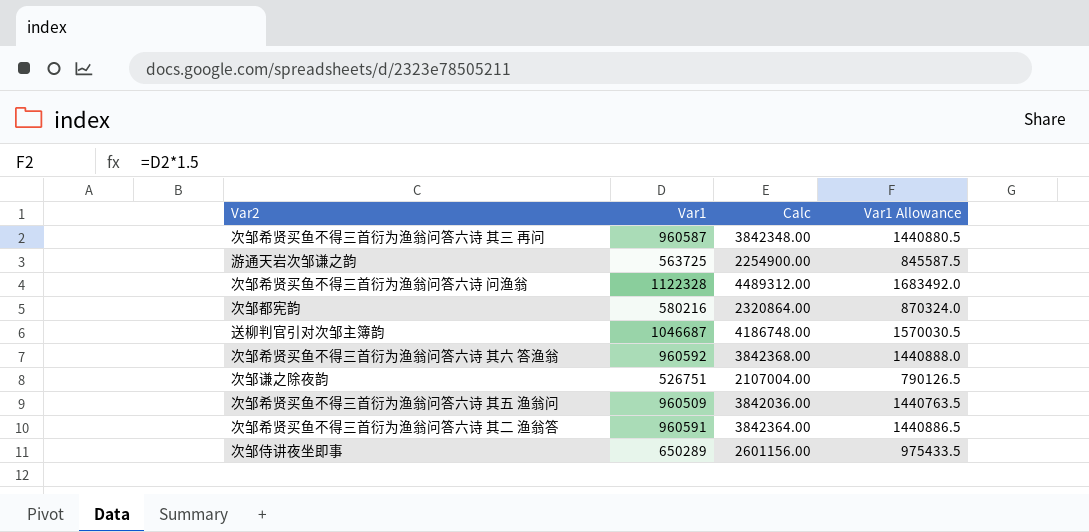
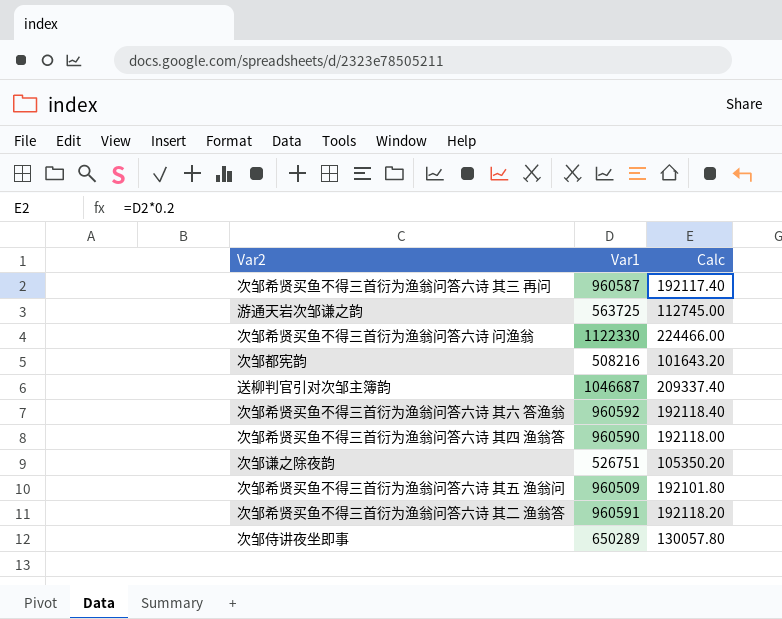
column Var1 Allowance | formula: [Var1] * 1.5 -> none
column Calc | formula: [Var1] * 4 -> [Var1] * 0.2
次邹希贤买鱼不得三首衍为渔翁问答六诗 问渔翁 | Var1: 1122328 -> 1122330
次邹都宪韵 | Var1: 580216 -> 508216
row 次邹希贤买鱼不得三首衍为渔翁问答六诗 其四 渔翁答: none -> 960590 | 192118.00

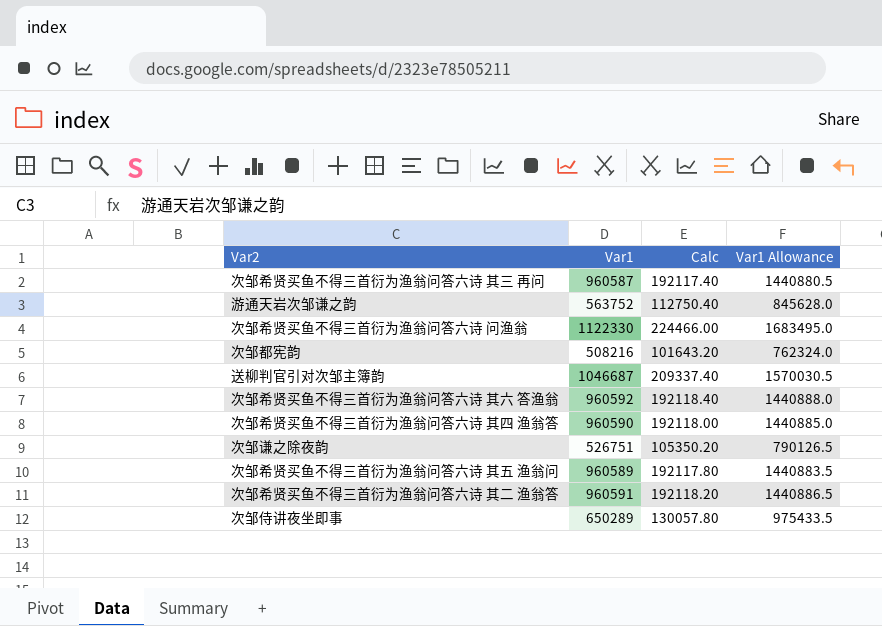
column Var1 Allowance | formula: none -> [Var1] * 1.5
游通天岩次邹谦之韵 | Var1: 563725 -> 563752
游通天岩次邹谦之韵 | Calc: 112745.00 -> 112750.40
次邹希贤买鱼不得三首衍为渔翁问答六诗 其五 渔翁问 | Var1: 960509 -> 960589
次邹希贤买鱼不得三首衍为渔翁问答六诗 其五 渔翁问 | Calc: 192101.80 -> 192117.80

